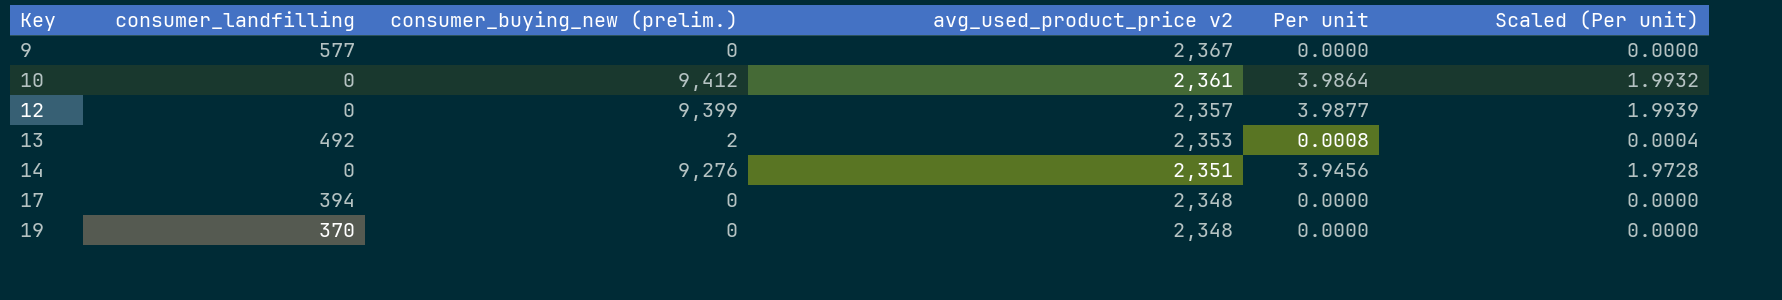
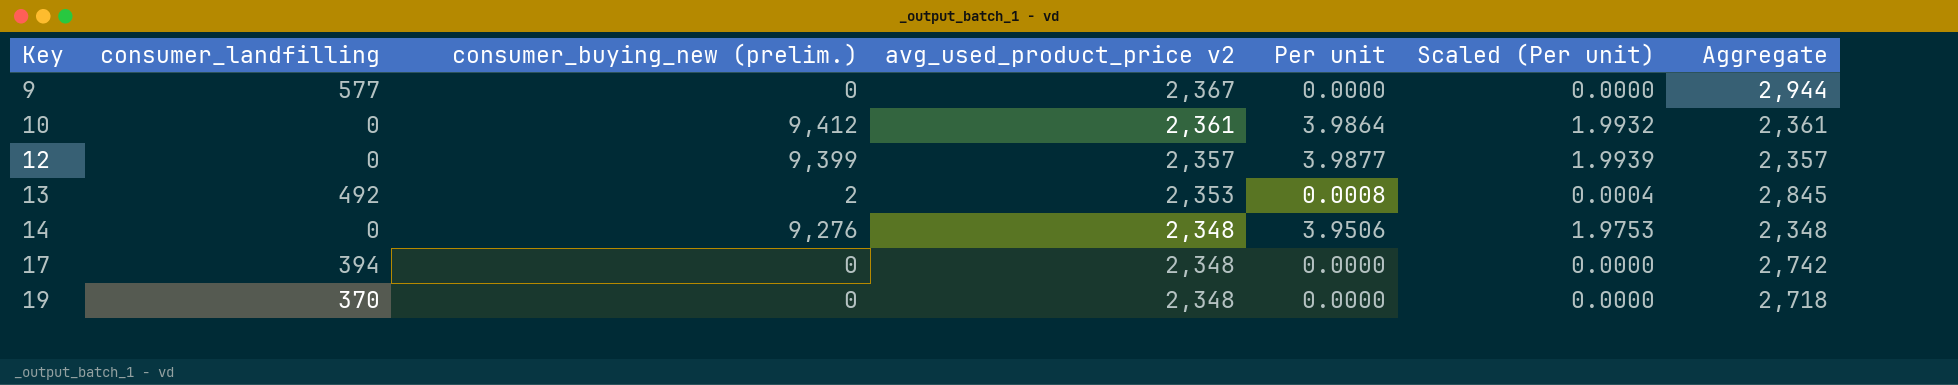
column Aggregate | formula: none -> [consumer_landfilling] + [avg_used_product_price v2]
14 | avg_used_product_price v2: 2,351 -> 2,348
14 | Per unit: 3.9456 -> 3.9506
14 | Scaled (Per unit): 1.9728 -> 1.9753

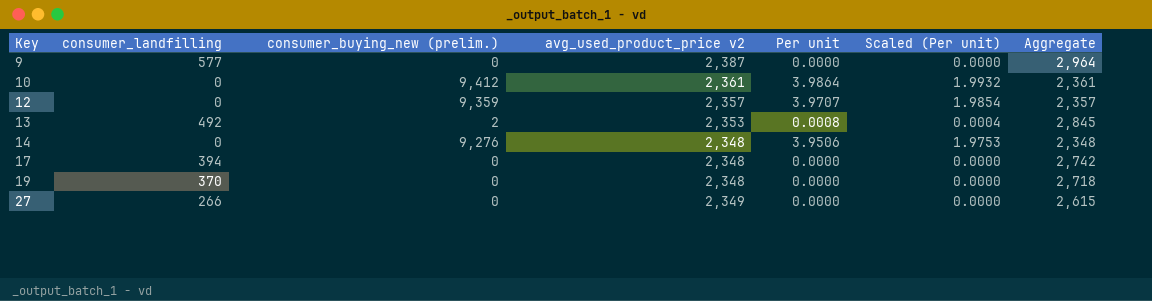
9 | avg_used_product_price v2: 2,367 -> 2,387
9 | Aggregate: 2,944 -> 2,964
12 | consumer_buying_new (prelim.): 9,399 -> 9,359
12 | Per unit: 3.9877 -> 3.9707
12 | Scaled (Per unit): 1.9939 -> 1.9854
row 27: none -> 266 | 0 | 2,349 | 0.0000 | 0.0000 | 2,615

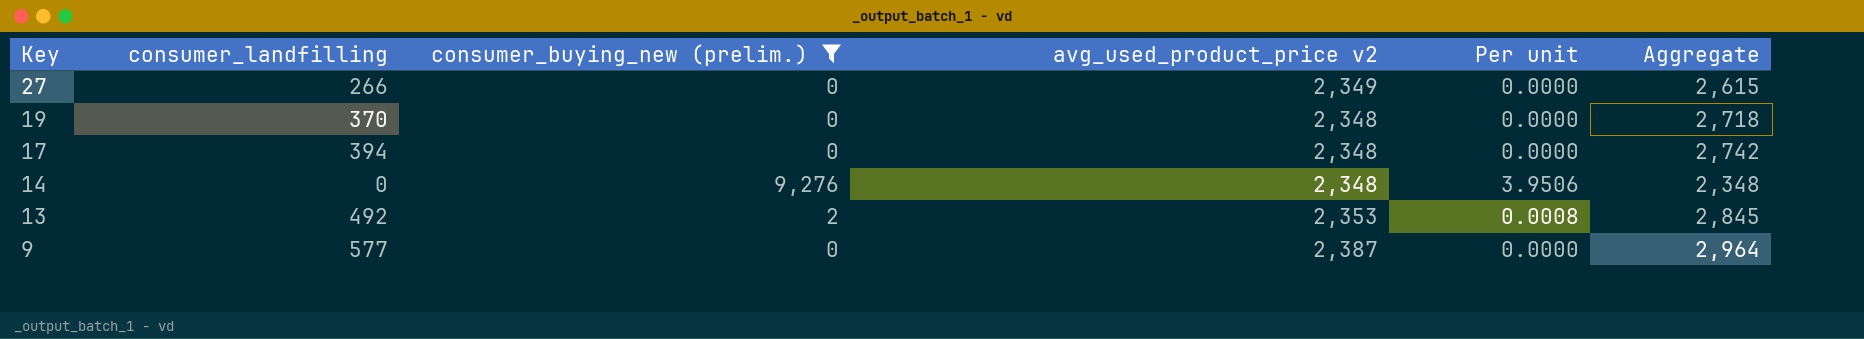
filter: none -> consumer_buying_new (prelim.) <= 9,276
row order: Key ascending -> Key descending
column Scaled (Per unit) | formula: [Per unit] * 0.5 -> none

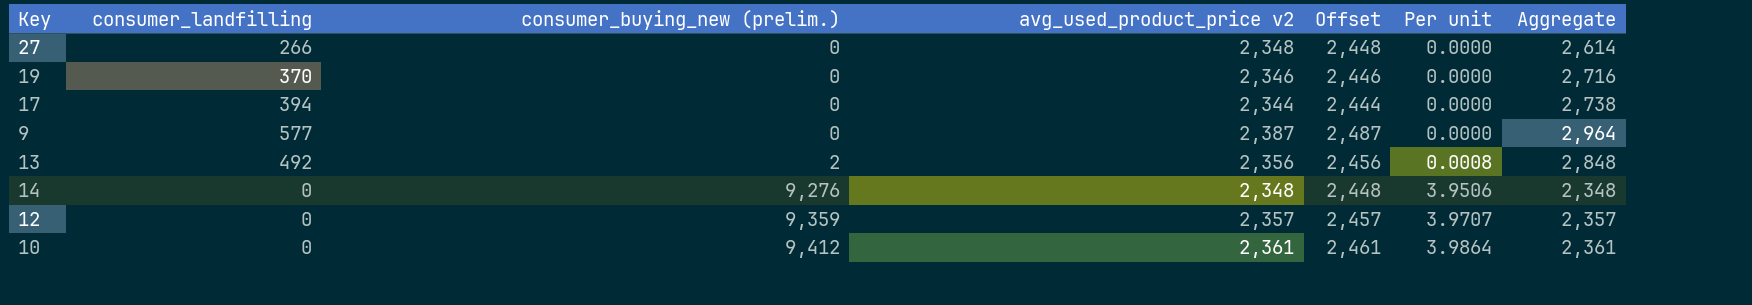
filter: consumer_buying_new (prelim.) <= 9,276 -> none
row order: Key descending -> consumer_buying_new (prelim.) ascending
column Offset | formula: none -> [avg_used_product_price v2] + 100
27 | avg_used_product_price v2: 2,349 -> 2,348
27 | Aggregate: 2,615 -> 2,614
19 | avg_used_product_price v2: 2,348 -> 2,346
19 | Aggregate: 2,718 -> 2,716
17 | avg_used_product_price v2: 2,348 -> 2,344
17 | Aggregate: 2,742 -> 2,738
13 | avg_used_product_price v2: 2,353 -> 2,356
13 | Aggregate: 2,845 -> 2,848

